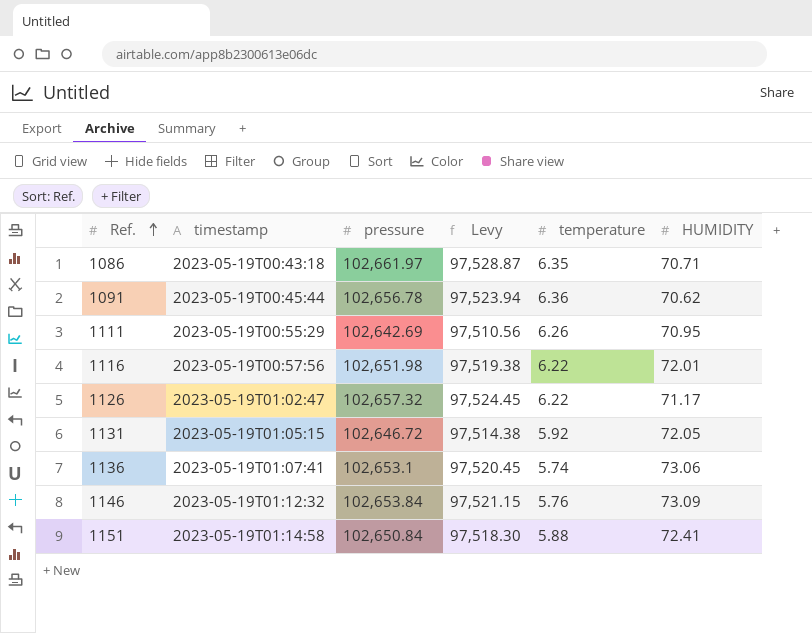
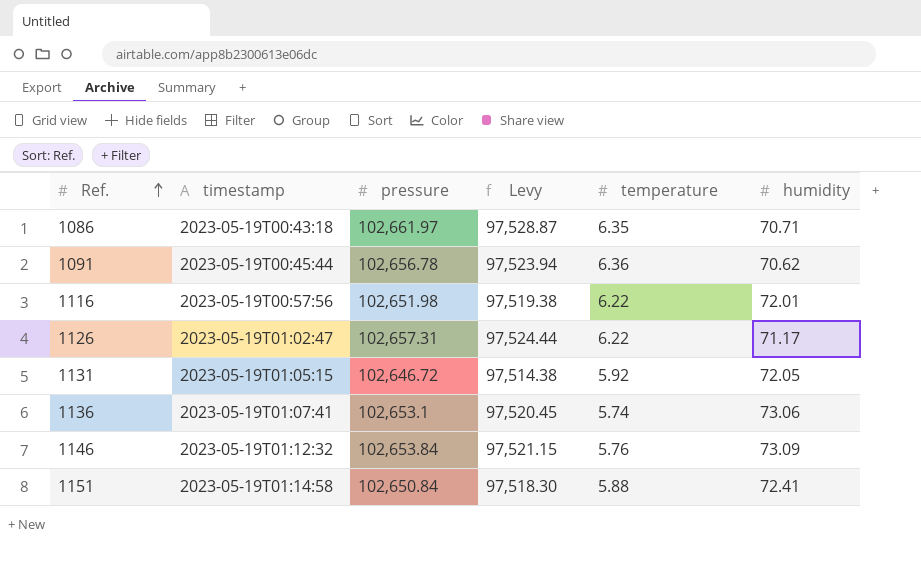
column name: HUMIDITY -> humidity
row 1111: 2023-05-19T00:55:29 | 102,642.69 | 97,510.56 | 6.26 | 70.95 -> none
1126 | pressure: 102,657.32 -> 102,657.31
1126 | Levy: 97,524.45 -> 97,524.44

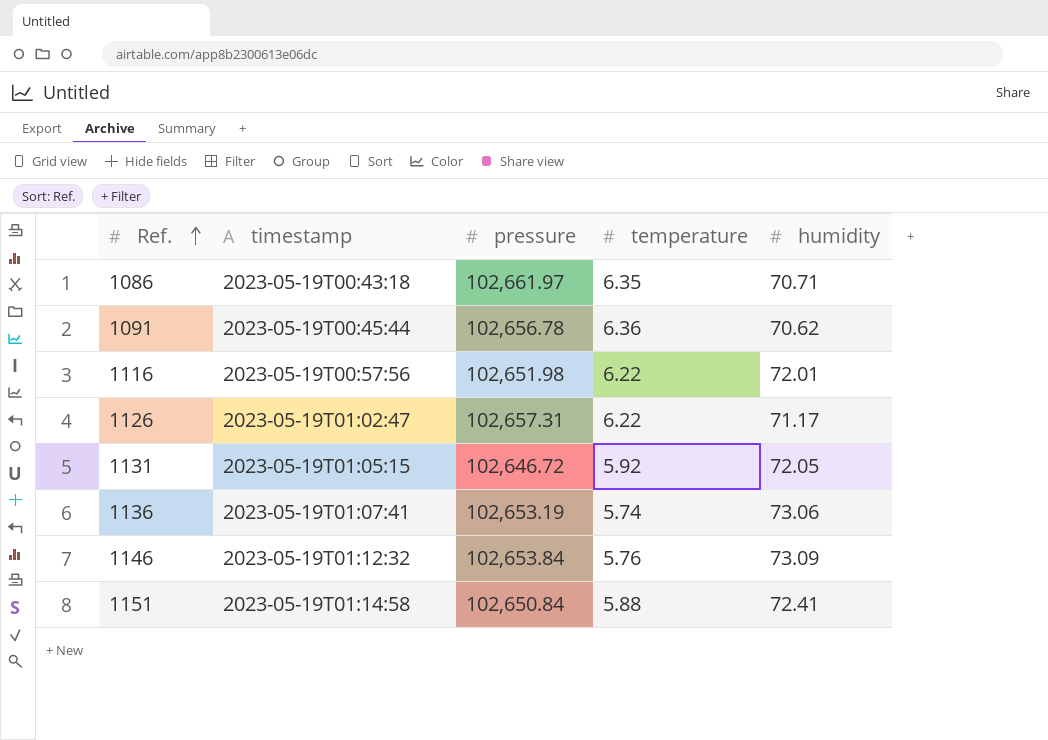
column Levy | formula: [pressure] * 0.95 -> none
1136 | pressure: 102,653.1 -> 102,653.19

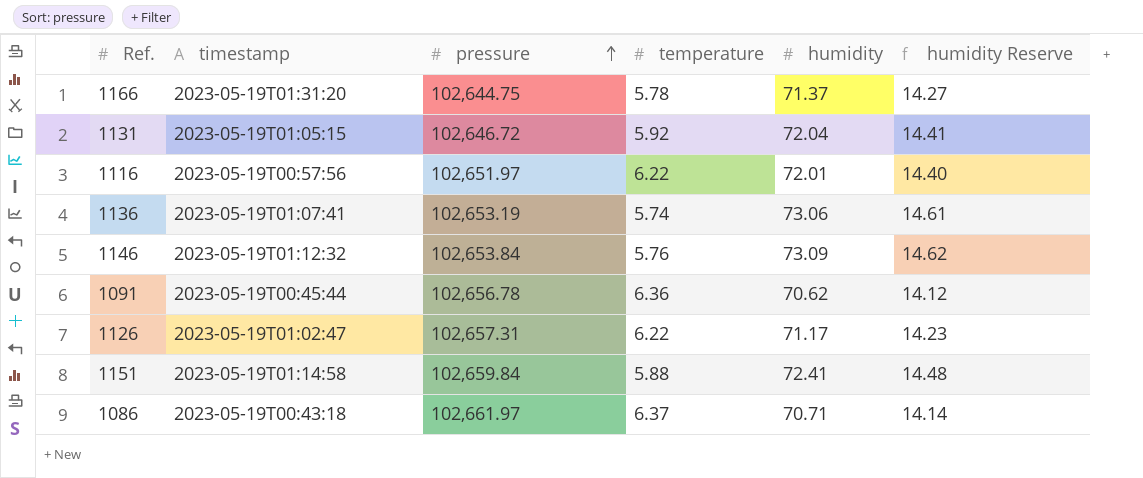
row order: Ref. ascending -> pressure ascending
column humidity Reserve | formula: none -> [humidity] * 0.2
row 1166: none -> 2023-05-19T01:31:20 | 102,644.75 | 5.78 | 71.37 | 14.27
1131 | humidity: 72.05 -> 72.04
1116 | pressure: 102,651.98 -> 102,651.97
1151 | pressure: 102,650.84 -> 102,659.84
1086 | temperature: 6.35 -> 6.37

